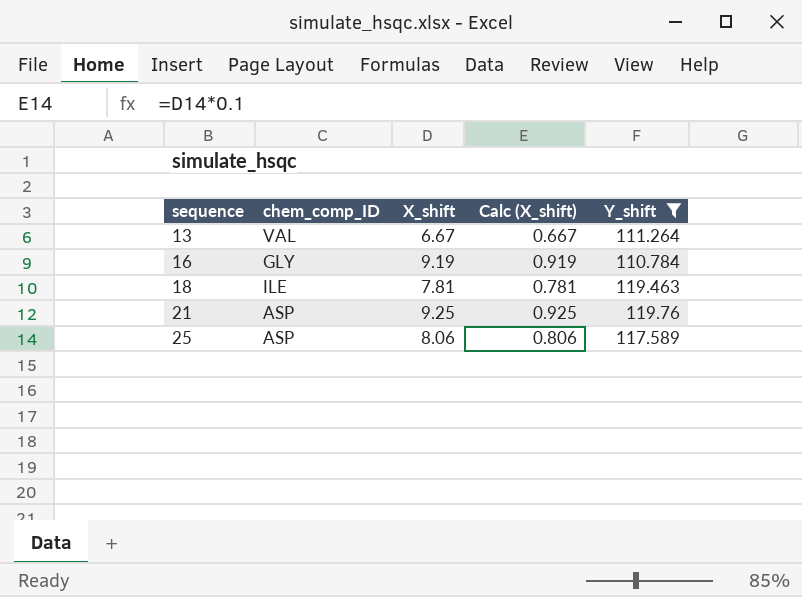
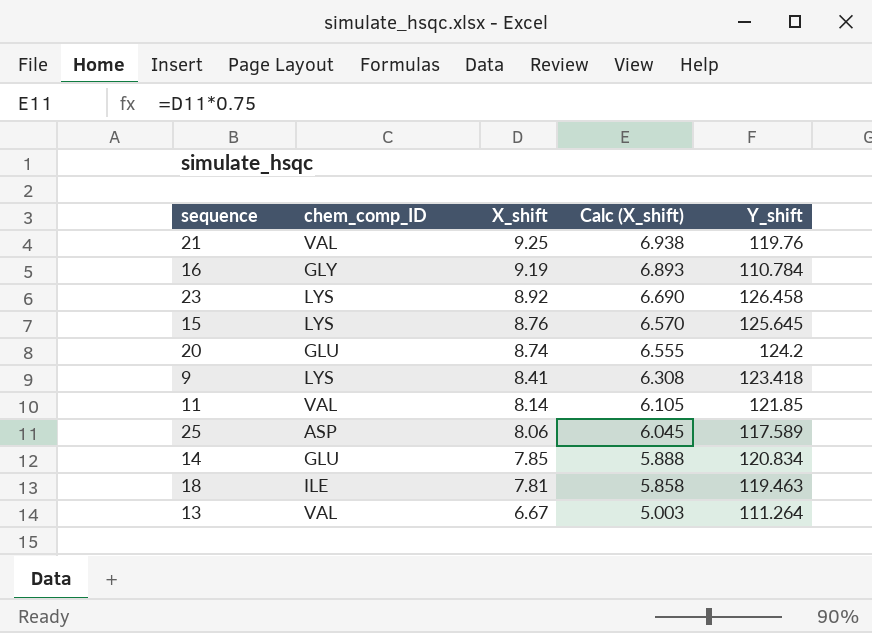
filter: Y_shift <= 119.76 -> none
row order: sequence ascending -> X_shift descending
column Calc (X_shift) | formula: [X_shift] * 0.1 -> [X_shift] * 0.75
21 | chem_comp_ID: ASP -> VAL

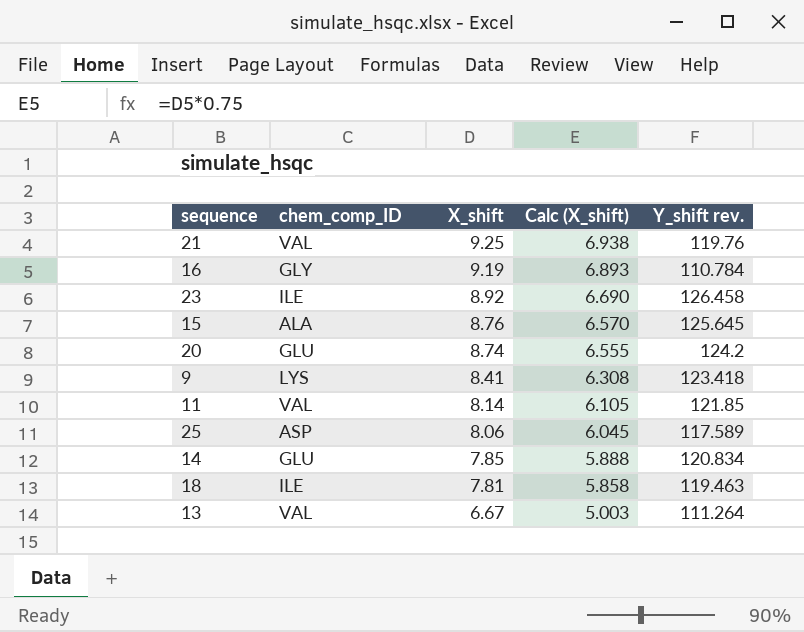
column name: Y_shift -> Y_shift rev.
23 | chem_comp_ID: LYS -> ILE
15 | chem_comp_ID: LYS -> ALA

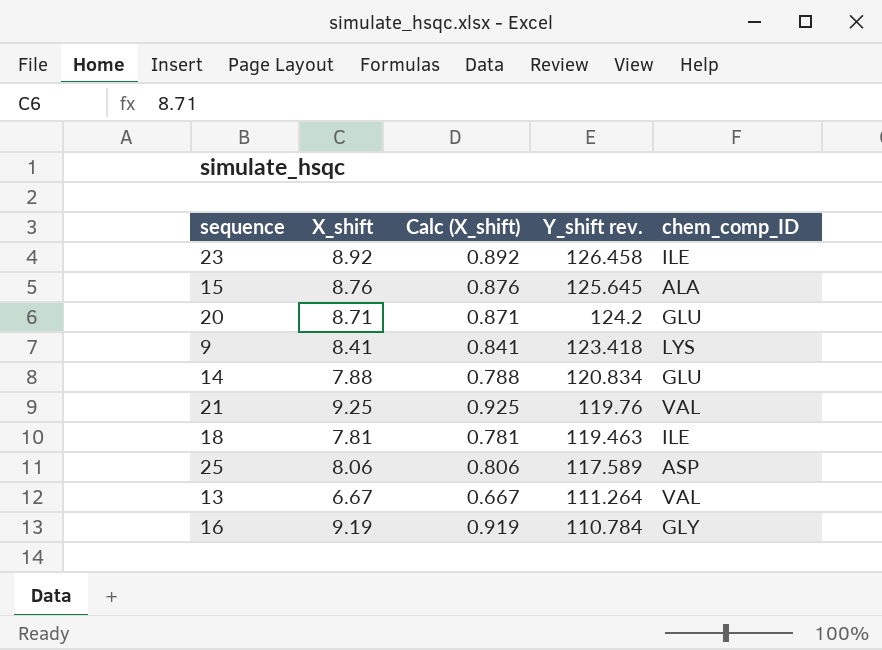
row order: X_shift descending -> Y_shift rev. descending
column Calc (X_shift) | formula: [X_shift] * 0.75 -> [X_shift] * 0.1
column chem_comp_ID | position: 2 -> 5
row 11: VAL | 8.14 | 6.105 | 121.85 -> none
20 | X_shift: 8.74 -> 8.71
14 | X_shift: 7.85 -> 7.88

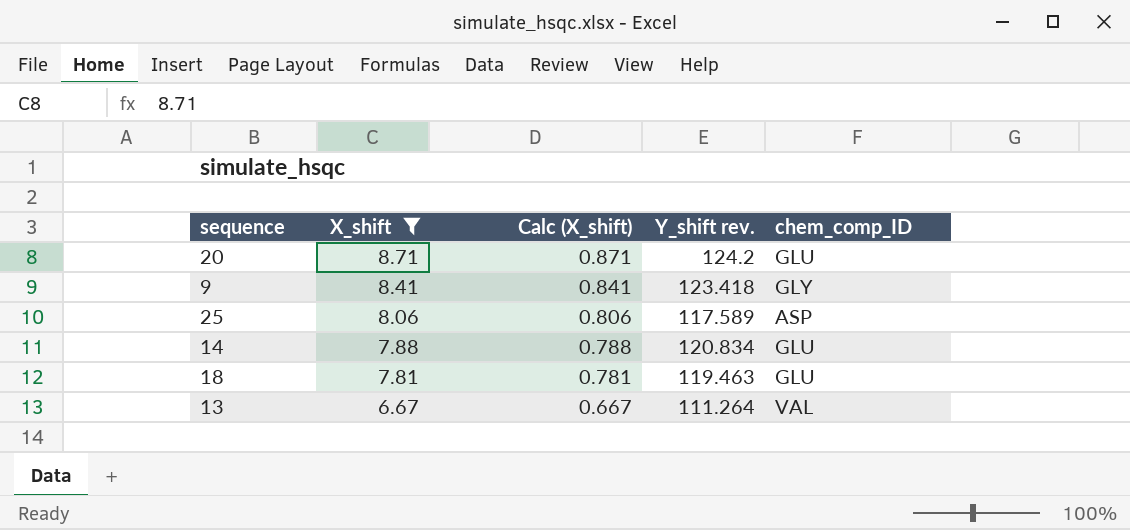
filter: none -> X_shift <= 8.71
row order: Y_shift rev. descending -> X_shift descending
9 | chem_comp_ID: LYS -> GLY
18 | chem_comp_ID: ILE -> GLU

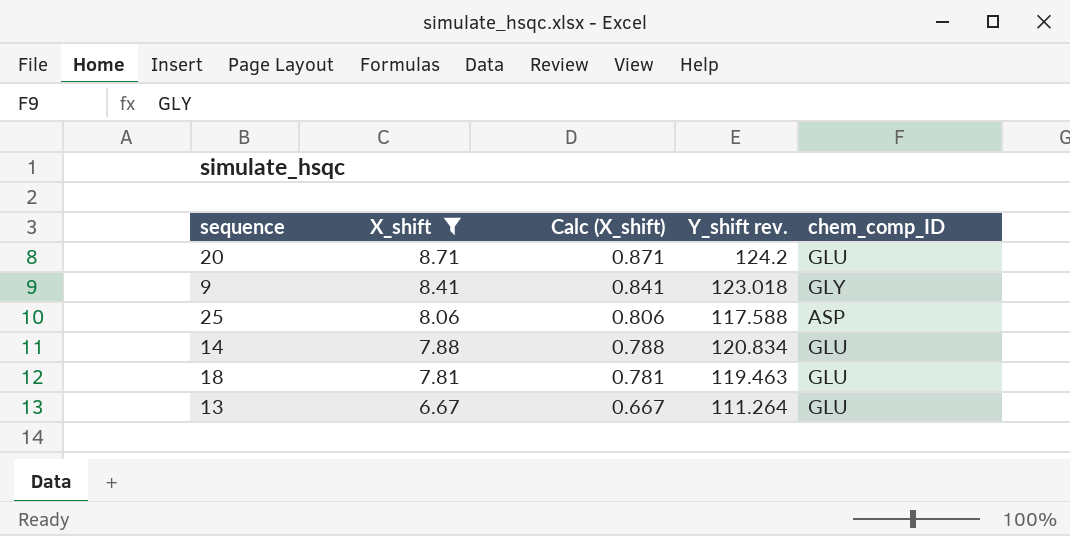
9 | Y_shift rev.: 123.418 -> 123.018
25 | Y_shift rev.: 117.589 -> 117.588
13 | chem_comp_ID: VAL -> GLU

